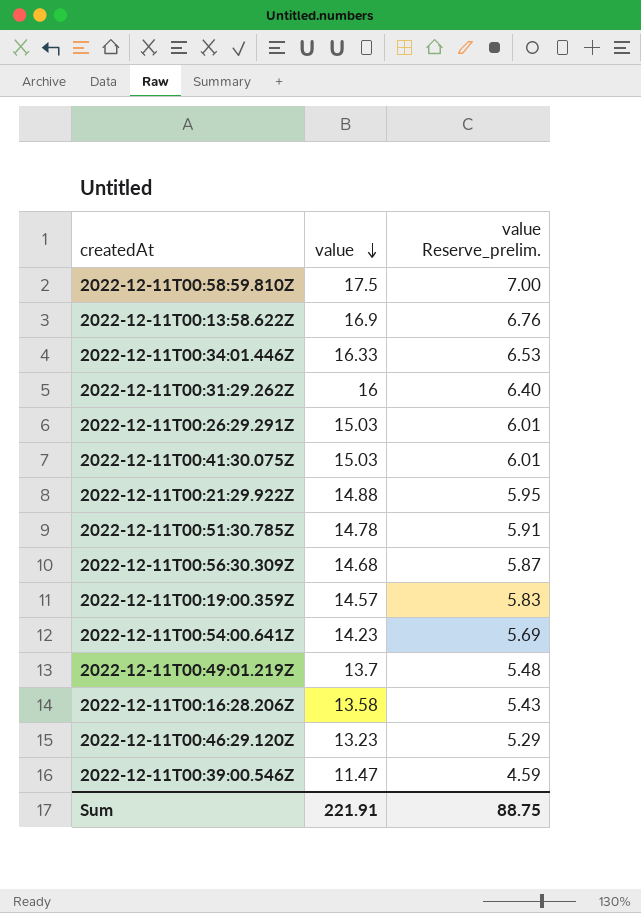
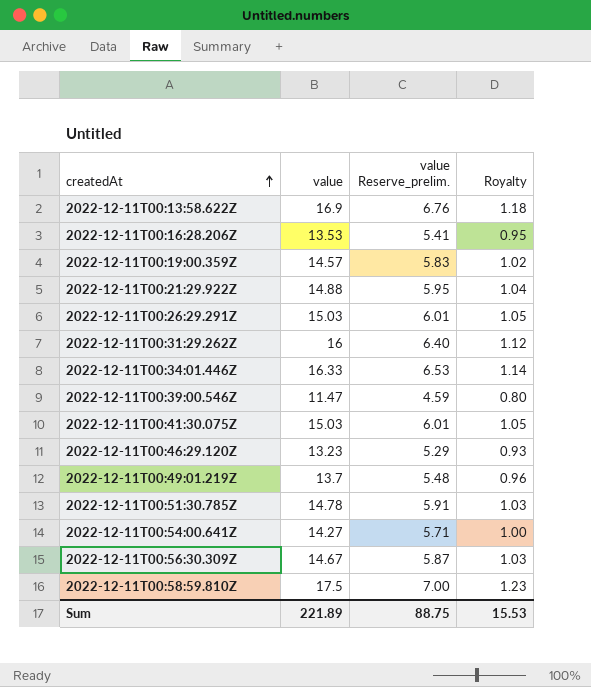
row order: value descending -> createdAt ascending
column Royalty | formula: none -> [value] * 0.07
2022-12-11T00:16:28.206Z | value: 13.58 -> 13.53
2022-12-11T00:16:28.206Z | value Reserve_prelim.: 5.43 -> 5.41
2022-12-11T00:54:00.641Z | value: 14.23 -> 14.27
2022-12-11T00:54:00.641Z | value Reserve_prelim.: 5.69 -> 5.71
2022-12-11T00:56:30.309Z | value: 14.68 -> 14.67
Sum | value: 221.91 -> 221.89

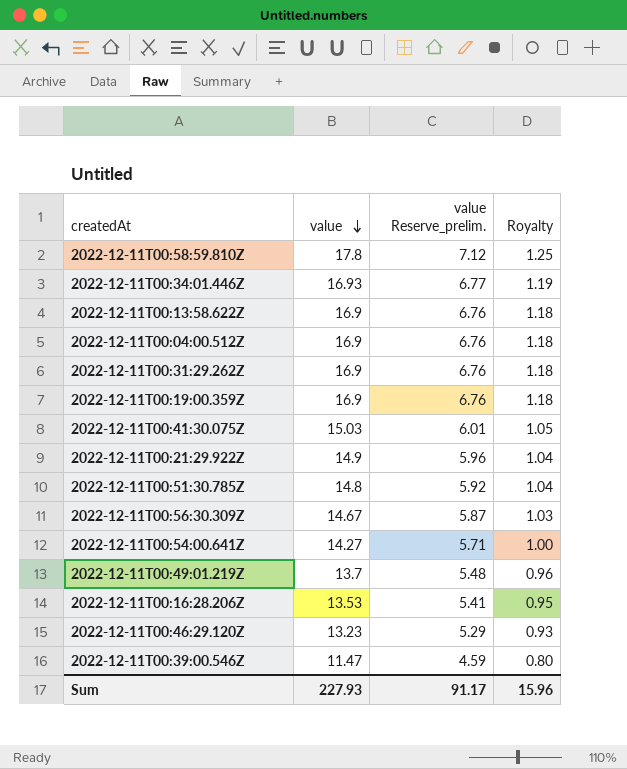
row order: createdAt ascending -> value descending
row 2022-12-11T00:26:29.291Z: 15.03 | 6.01 | 1.05 -> none
2022-12-11T00:58:59.810Z | value: 17.5 -> 17.8
2022-12-11T00:58:59.810Z | value Reserve_prelim.: 7.00 -> 7.12
2022-12-11T00:58:59.810Z | Royalty: 1.23 -> 1.25
2022-12-11T00:34:01.446Z | value: 16.33 -> 16.93
2022-12-11T00:34:01.446Z | value Reserve_prelim.: 6.53 -> 6.77
2022-12-11T00:34:01.446Z | Royalty: 1.14 -> 1.19
row 2022-12-11T00:04:00.512Z: none -> 16.9 | 6.76 | 1.18
2022-12-11T00:31:29.262Z | value: 16 -> 16.9
2022-12-11T00:31:29.262Z | value Reserve_prelim.: 6.40 -> 6.76
2022-12-11T00:31:29.262Z | Royalty: 1.12 -> 1.18
2022-12-11T00:19:00.359Z | value: 14.57 -> 16.9
2022-12-11T00:19:00.359Z | value Reserve_prelim.: 5.83 -> 6.76
2022-12-11T00:19:00.359Z | Royalty: 1.02 -> 1.18
2022-12-11T00:21:29.922Z | value: 14.88 -> 14.9
2022-12-11T00:21:29.922Z | value Reserve_prelim.: 5.95 -> 5.96
2022-12-11T00:51:30.785Z | value: 14.78 -> 14.8
2022-12-11T00:51:30.785Z | value Reserve_prelim.: 5.91 -> 5.92
2022-12-11T00:51:30.785Z | Royalty: 1.03 -> 1.04
Sum | value: 221.89 -> 227.93
Sum | value Reserve_prelim.: 88.75 -> 91.17
Sum | Royalty: 15.53 -> 15.96

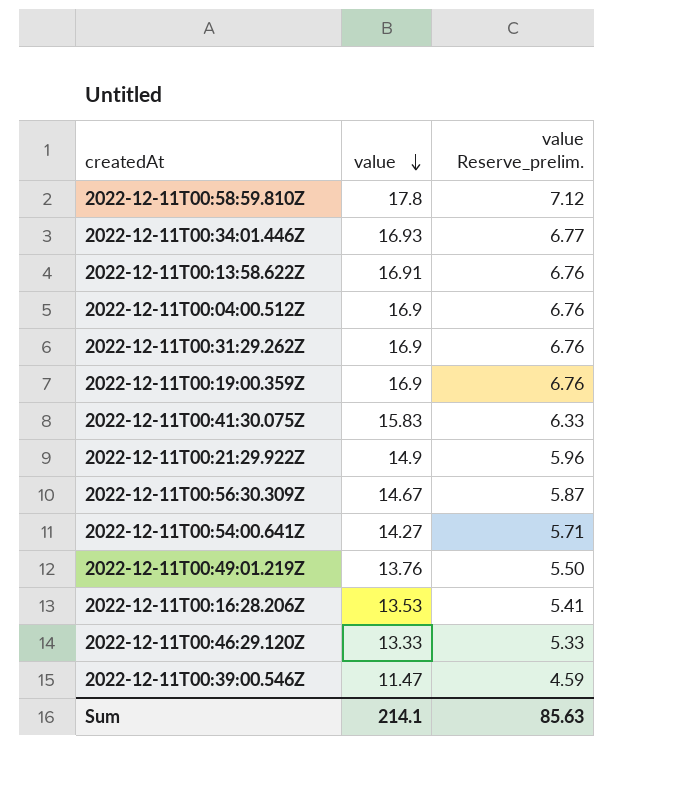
column Royalty | formula: [value] * 0.07 -> none
row 2022-12-11T00:51:30.785Z: 14.8 | 5.92 | 1.04 -> none
2022-12-11T00:13:58.622Z | value: 16.9 -> 16.91
2022-12-11T00:41:30.075Z | value: 15.03 -> 15.83
2022-12-11T00:41:30.075Z | value Reserve_prelim.: 6.01 -> 6.33
2022-12-11T00:49:01.219Z | value: 13.7 -> 13.76
2022-12-11T00:49:01.219Z | value Reserve_prelim.: 5.48 -> 5.50
2022-12-11T00:46:29.120Z | value: 13.23 -> 13.33
2022-12-11T00:46:29.120Z | value Reserve_prelim.: 5.29 -> 5.33
Sum | value: 227.93 -> 214.1
Sum | value Reserve_prelim.: 91.17 -> 85.63

